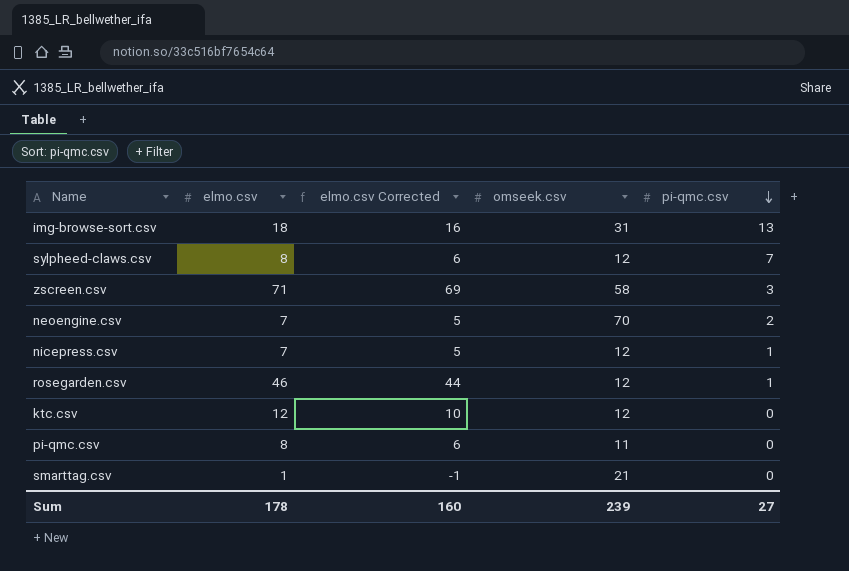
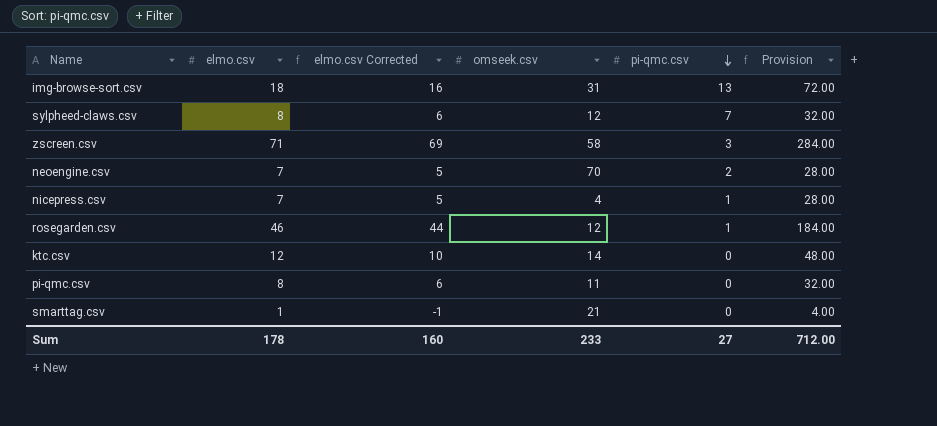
column Provision | formula: none -> [elmo.csv] * 4
nicepress.csv | omseek.csv: 12 -> 4
ktc.csv | omseek.csv: 12 -> 14
Sum | omseek.csv: 239 -> 233

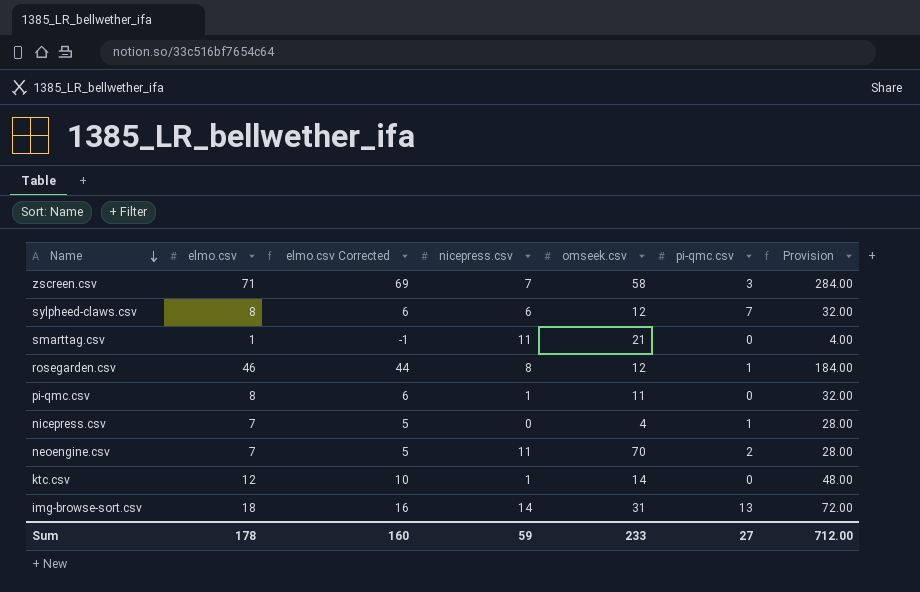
row order: pi-qmc.csv descending -> Name descending
column nicepress.csv | position: none -> 4

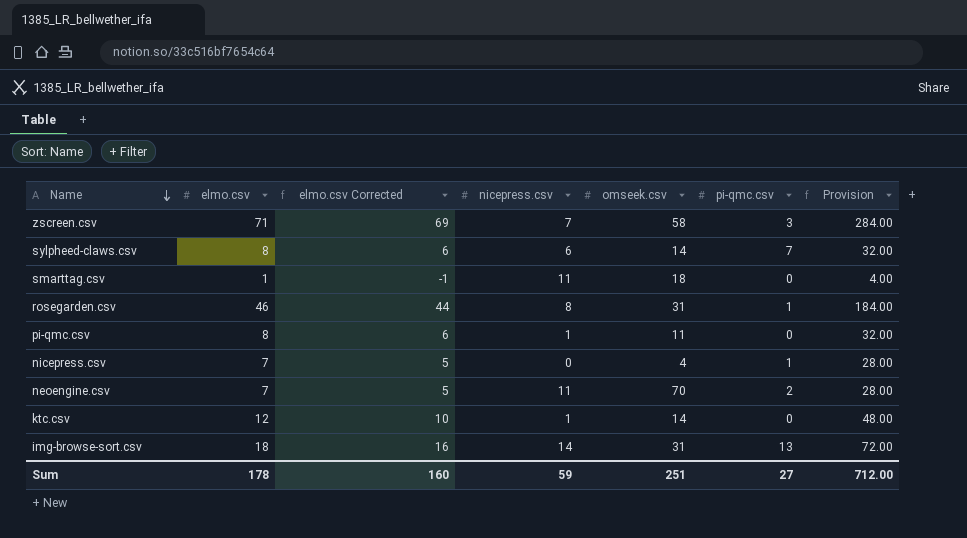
sylpheed-claws.csv | omseek.csv: 12 -> 14
smarttag.csv | omseek.csv: 21 -> 18
rosegarden.csv | omseek.csv: 12 -> 31
Sum | omseek.csv: 233 -> 251

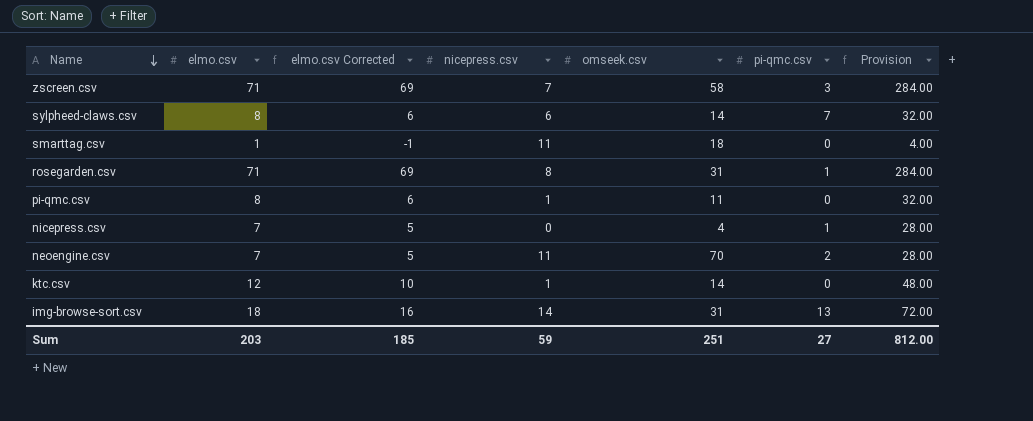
rosegarden.csv | elmo.csv: 46 -> 71
rosegarden.csv | elmo.csv Corrected: 44 -> 69
rosegarden.csv | Provision: 184.00 -> 284.00
Sum | elmo.csv: 178 -> 203
Sum | elmo.csv Corrected: 160 -> 185
Sum | Provision: 712.00 -> 812.00

